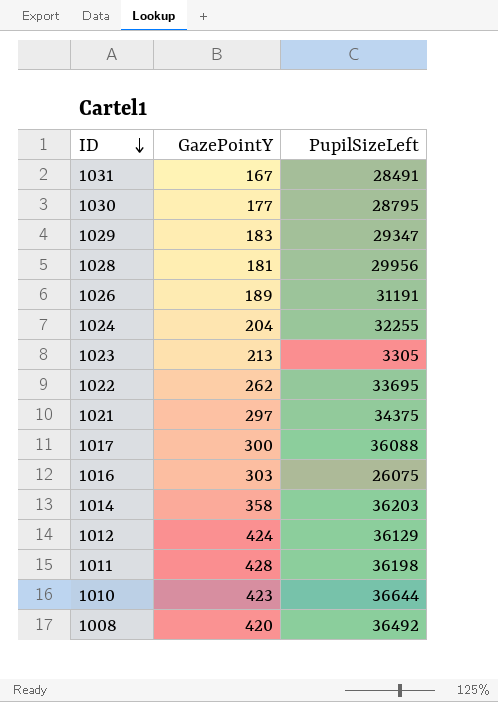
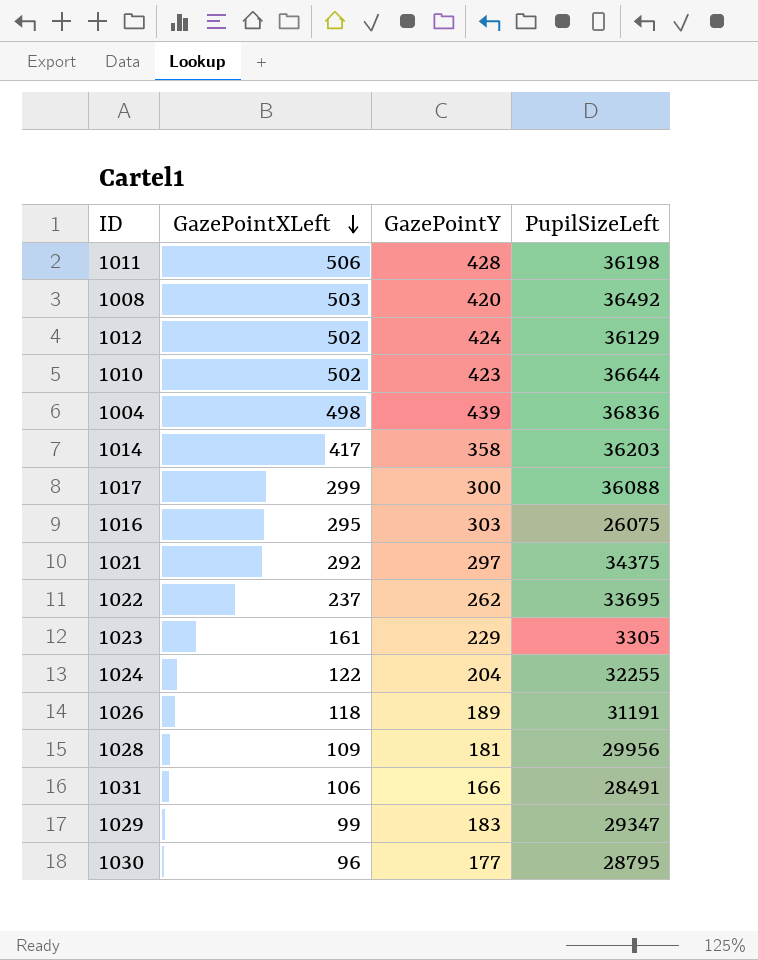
row order: ID descending -> GazePointXLeft descending
column GazePointXLeft | position: none -> 2
row 1004: none -> 498 | 439 | 36836
1023 | GazePointY: 213 -> 229
1031 | GazePointY: 167 -> 166

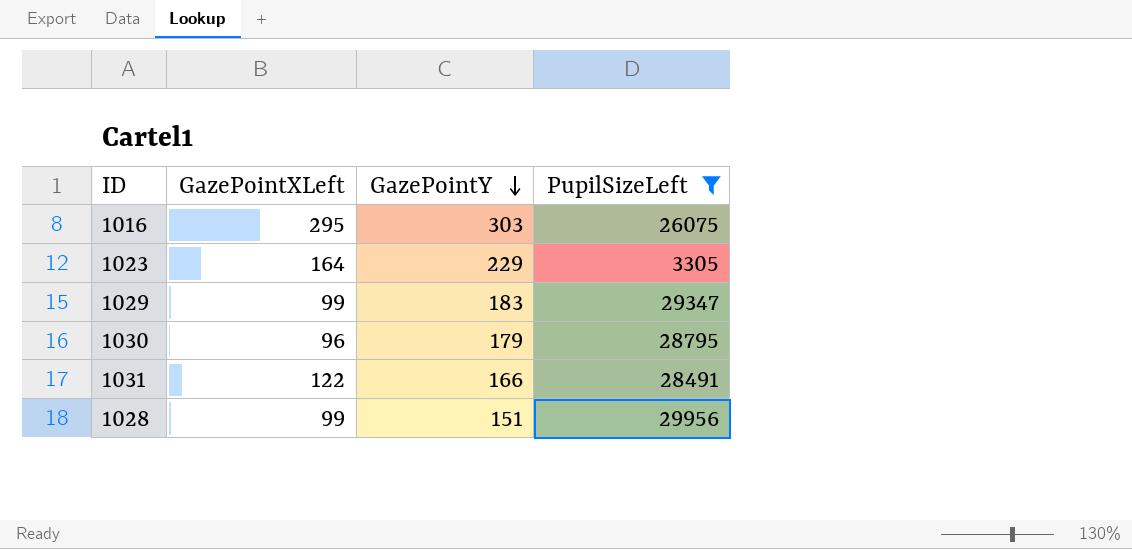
filter: none -> PupilSizeLeft <= 29956
row order: GazePointXLeft descending -> GazePointY descending
1023 | GazePointXLeft: 161 -> 164
1030 | GazePointY: 177 -> 179
1031 | GazePointXLeft: 106 -> 122
1028 | GazePointXLeft: 109 -> 99
1028 | GazePointY: 181 -> 151

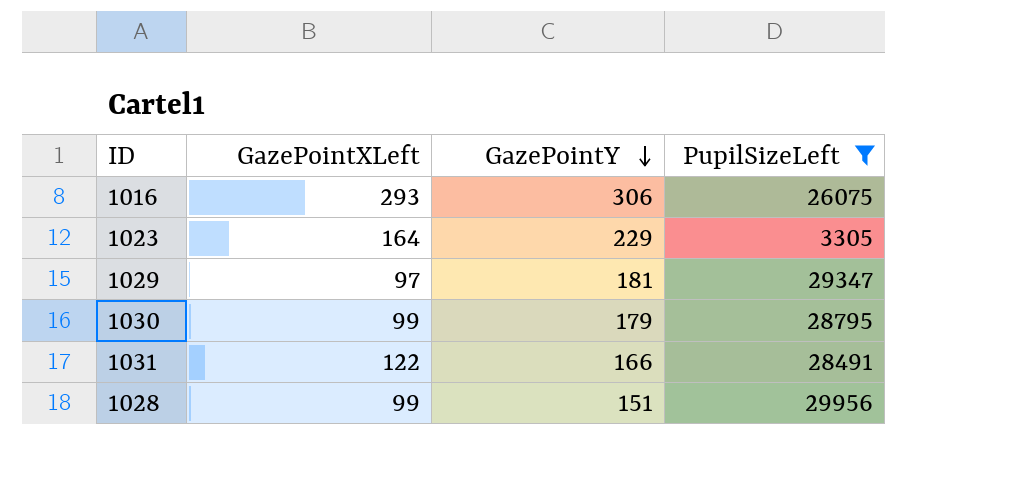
1016 | GazePointXLeft: 295 -> 293
1016 | GazePointY: 303 -> 306
1029 | GazePointXLeft: 99 -> 97
1029 | GazePointY: 183 -> 181
1030 | GazePointXLeft: 96 -> 99

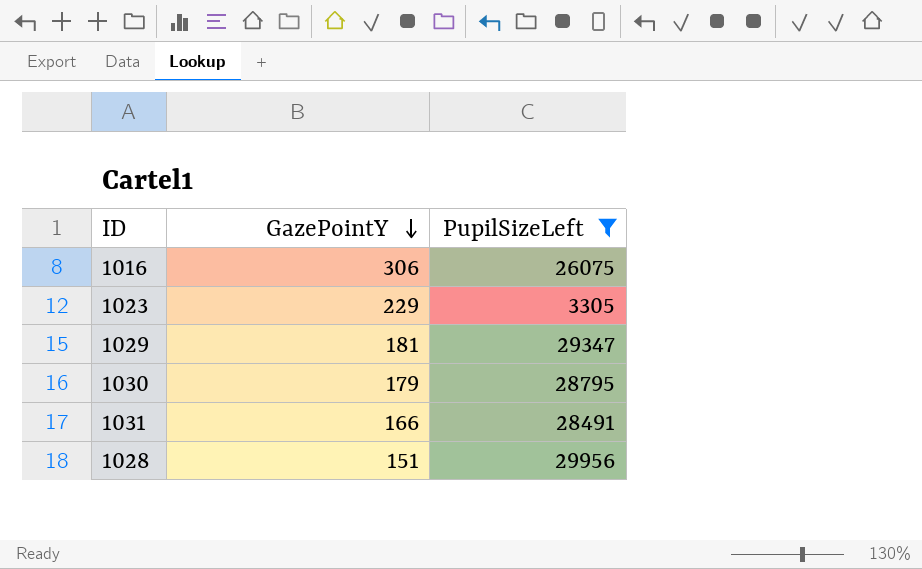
column GazePointXLeft | position: 2 -> none

